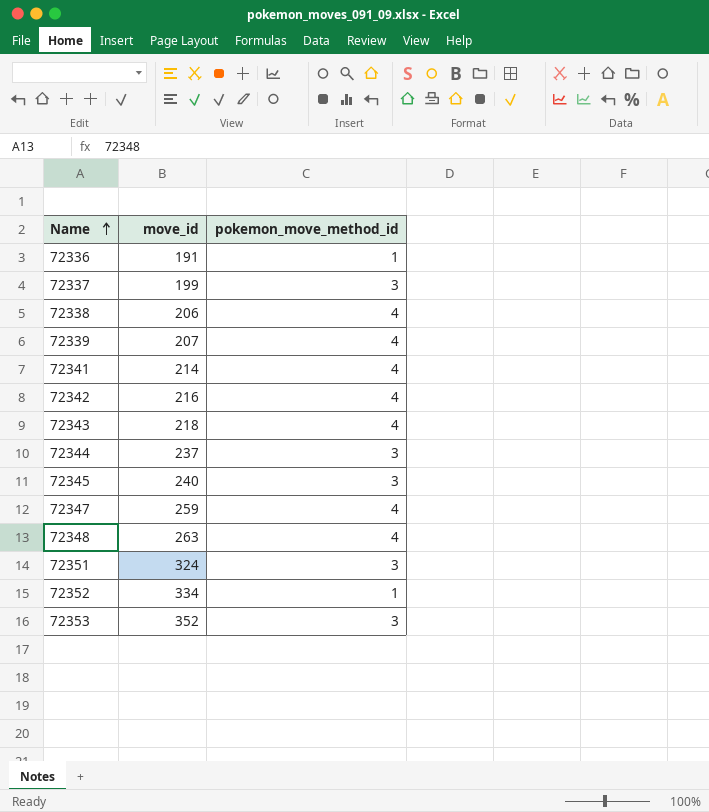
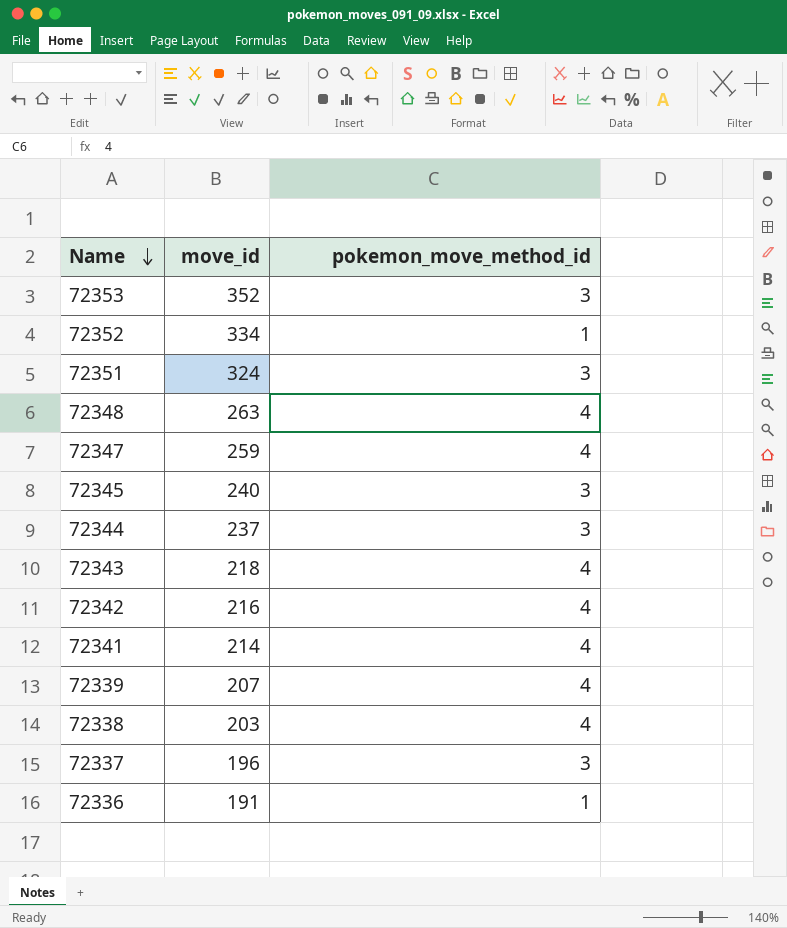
row order: Name ascending -> Name descending
72338 | move_id: 206 -> 203
72337 | move_id: 199 -> 196

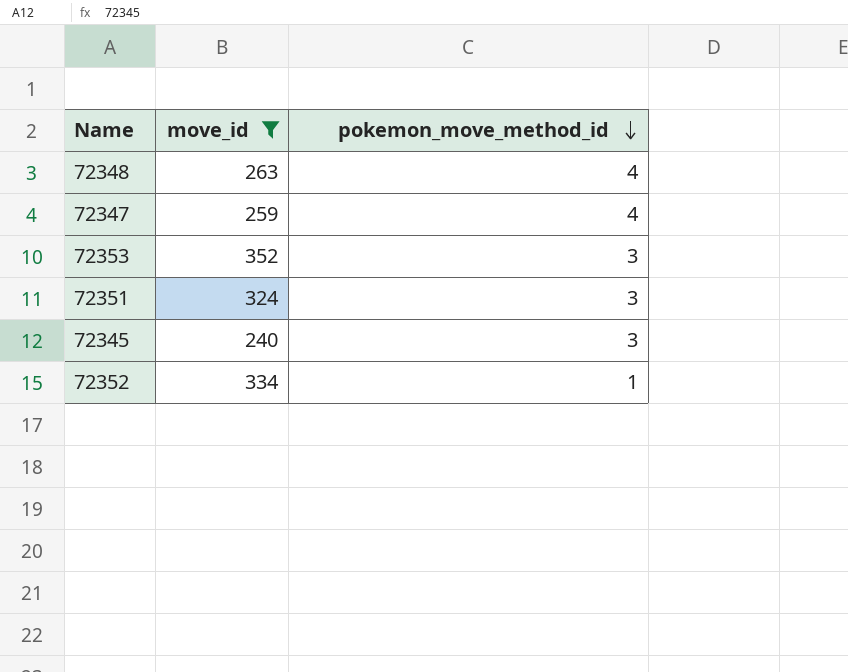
filter: none -> move_id >= 240
row order: Name descending -> pokemon_move_method_id descending

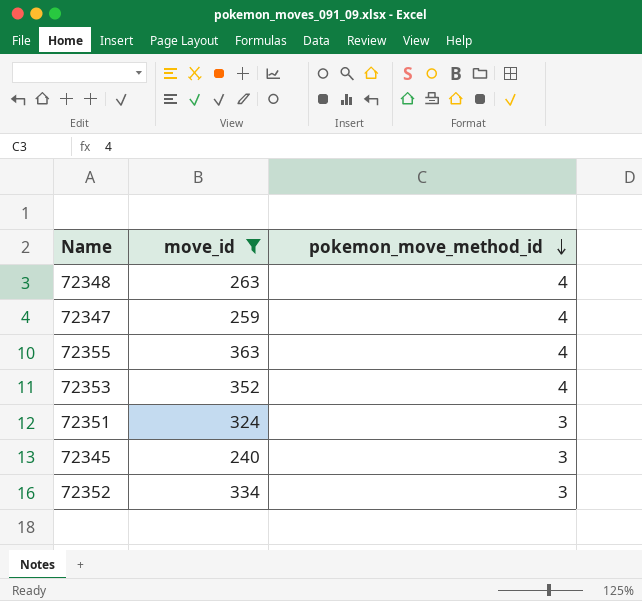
row 72355: none -> 363 | 4
72353 | pokemon_move_method_id: 3 -> 4
72352 | pokemon_move_method_id: 1 -> 3

